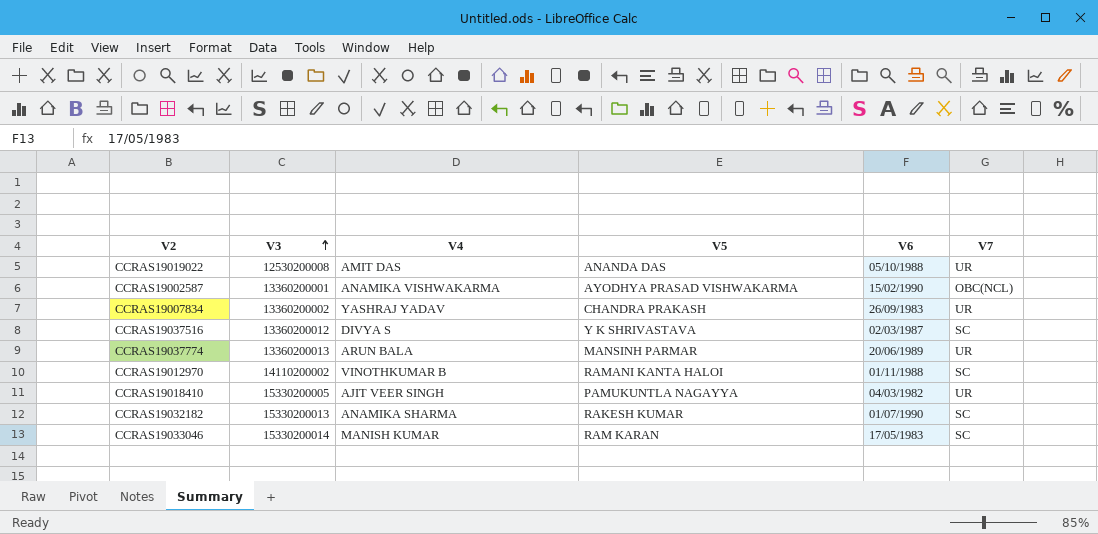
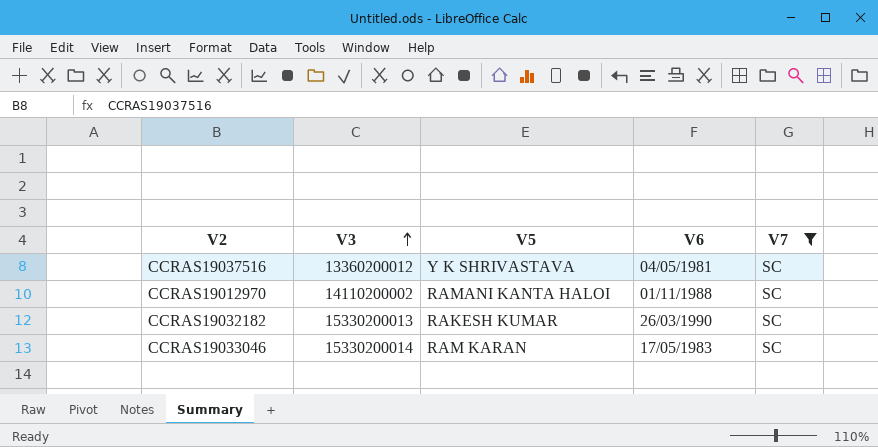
filter: none -> V7 = SC
column V4 | position: 3 -> none
CCRAS19037516 | V6: 02/03/1987 -> 04/05/1981
CCRAS19032182 | V6: 01/07/1990 -> 26/03/1990

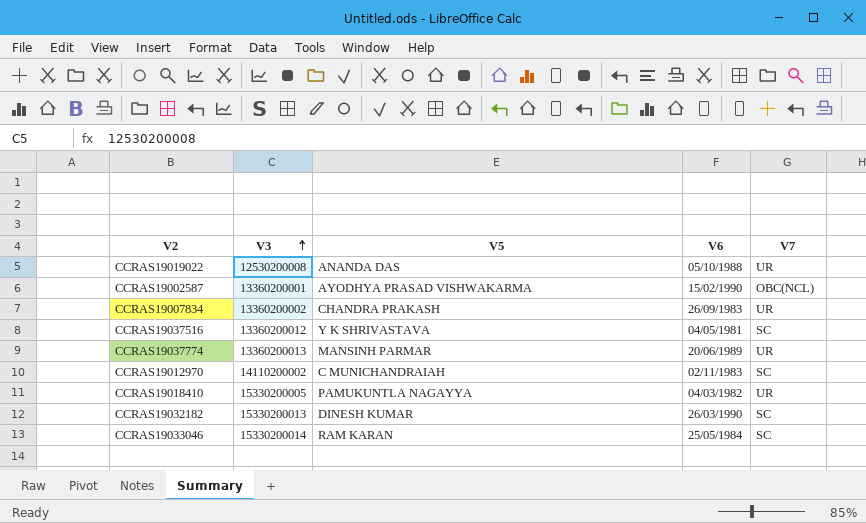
filter: V7 = SC -> none
CCRAS19012970 | V5: RAMANI KANTA HALOI -> C MUNICHANDRAIAH
CCRAS19012970 | V6: 01/11/1988 -> 02/11/1983
CCRAS19032182 | V5: RAKESH KUMAR -> DINESH KUMAR
CCRAS19033046 | V6: 17/05/1983 -> 25/05/1984

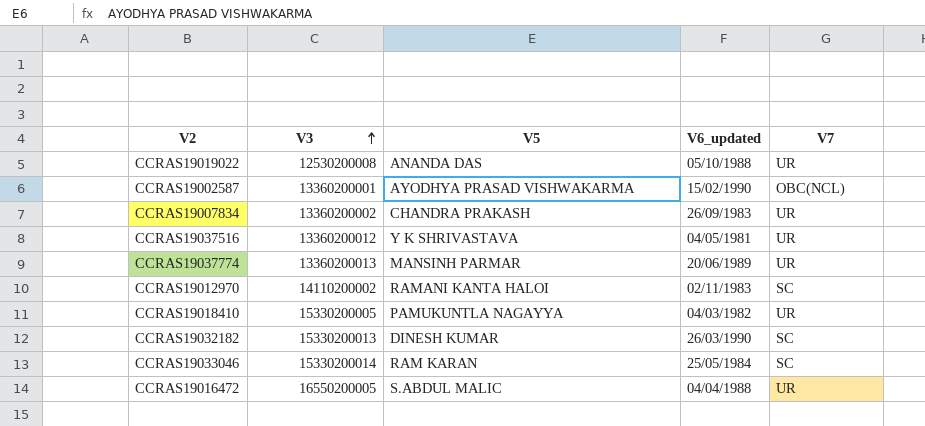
column name: V6 -> V6_updated
CCRAS19037516 | V7: SC -> UR
CCRAS19012970 | V5: C MUNICHANDRAIAH -> RAMANI KANTA HALOI
row CCRAS19016472: none -> 16550200005 | S.ABDUL MALIC | 04/04/1988 | UR

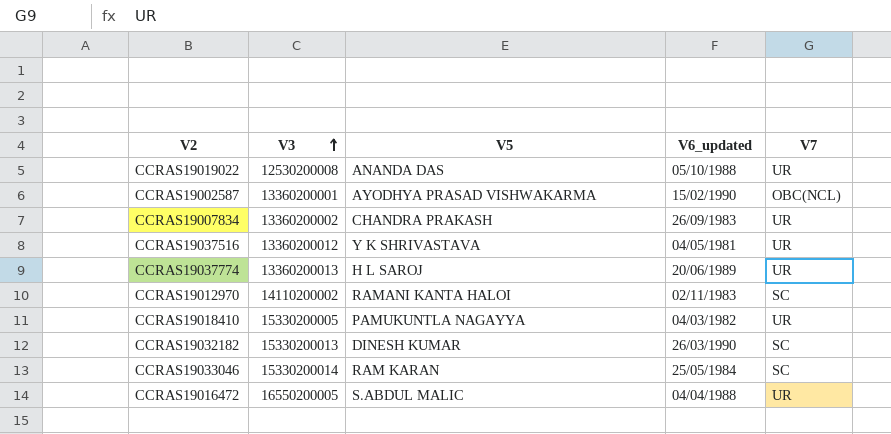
CCRAS19037774 | V5: MANSINH PARMAR -> H L SAROJ

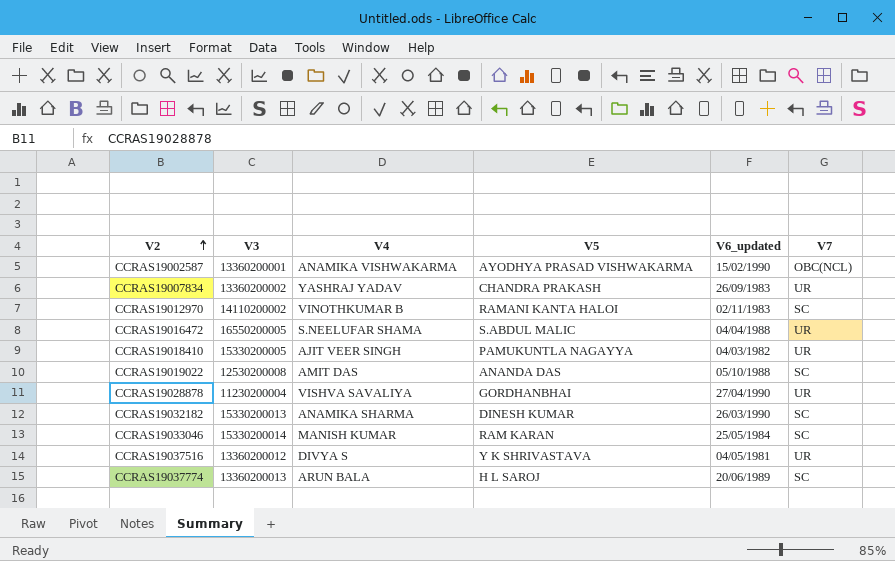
row order: V3 ascending -> V2 ascending
column V4 | position: none -> 3
CCRAS19019022 | V7: UR -> SC
row CCRAS19028878: none -> 11230200004 | VISHVA SAVALIYA | GORDHANBHAI | 27/04/1990 | UR
CCRAS19037774 | V7: UR -> SC

